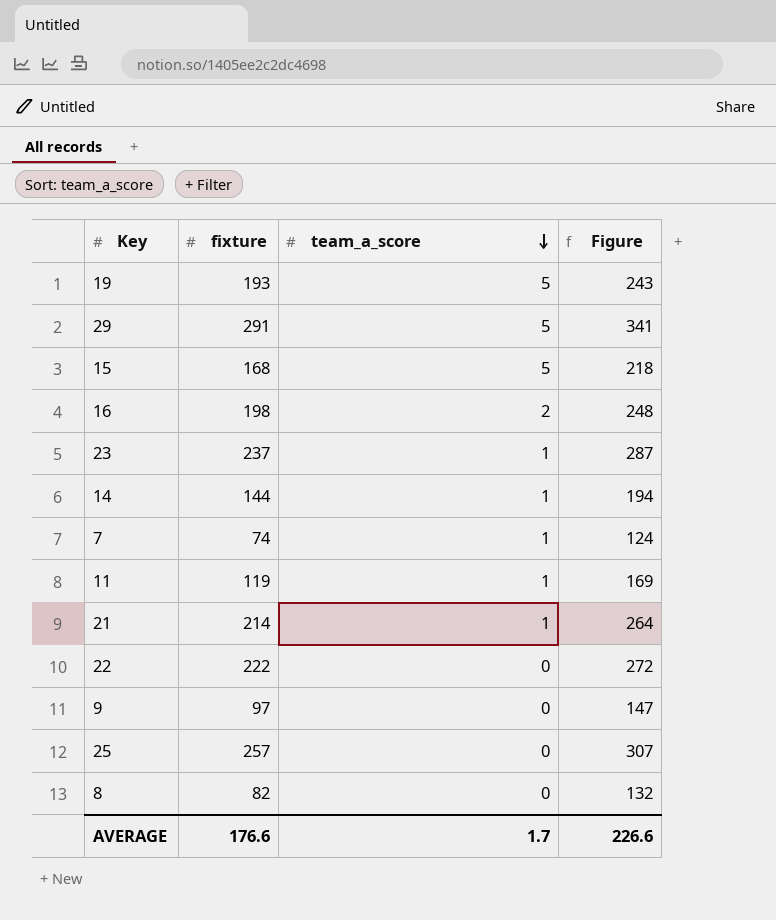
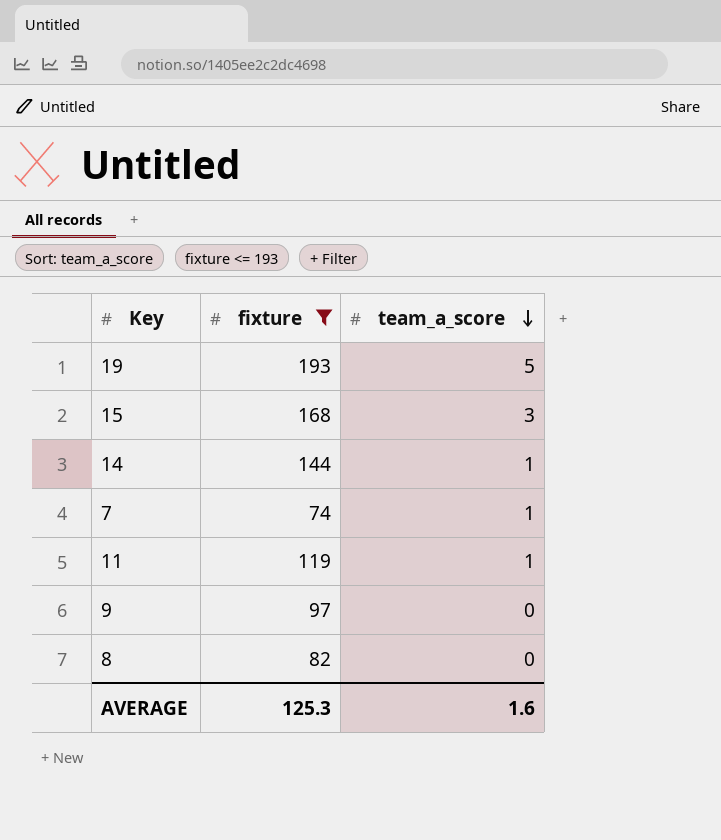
filter: none -> fixture <= 193
column Figure | formula: [fixture] + 50 -> none
15 | team_a_score: 5 -> 3
AVERAGE | fixture: 176.6 -> 125.3
AVERAGE | team_a_score: 1.7 -> 1.6

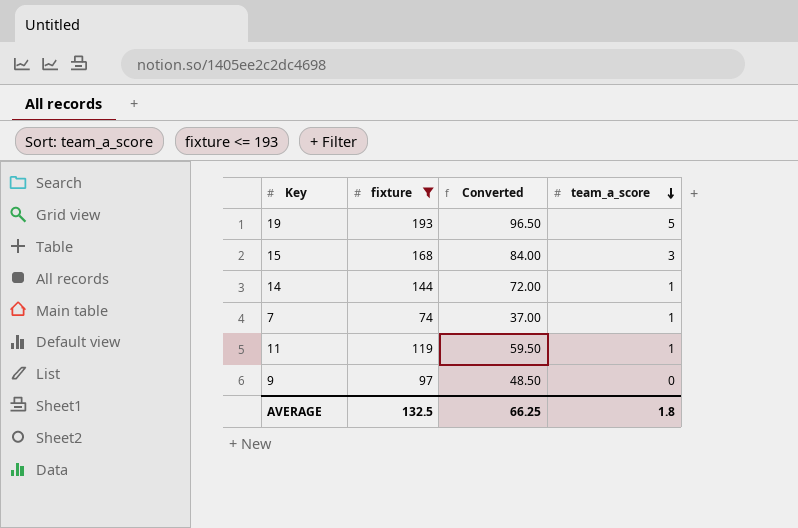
column Converted | formula: none -> [fixture] * 0.5
row 8: 82 | 0 -> none
AVERAGE | fixture: 125.3 -> 132.5
AVERAGE | team_a_score: 1.6 -> 1.8

